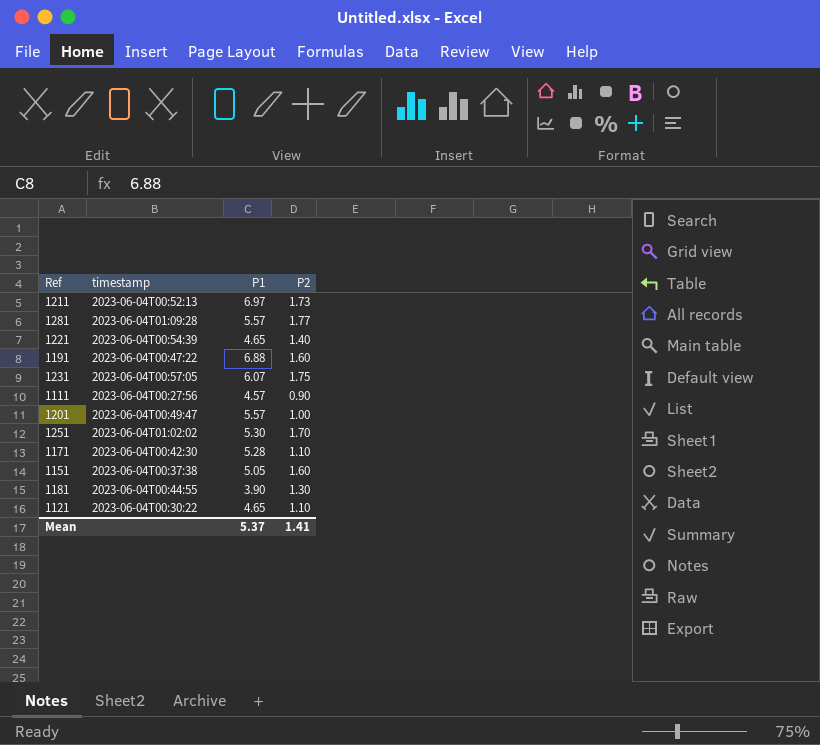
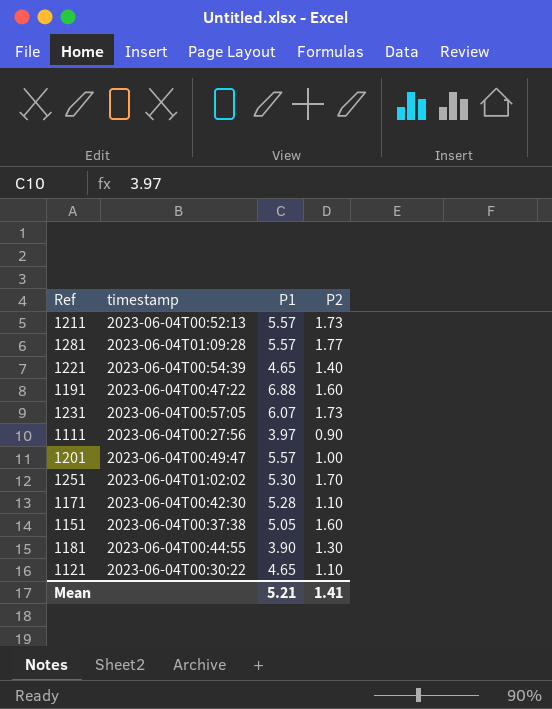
1211 | P1: 6.97 -> 5.57
1231 | P2: 1.75 -> 1.73
1111 | P1: 4.57 -> 3.97
Mean | P1: 5.37 -> 5.21

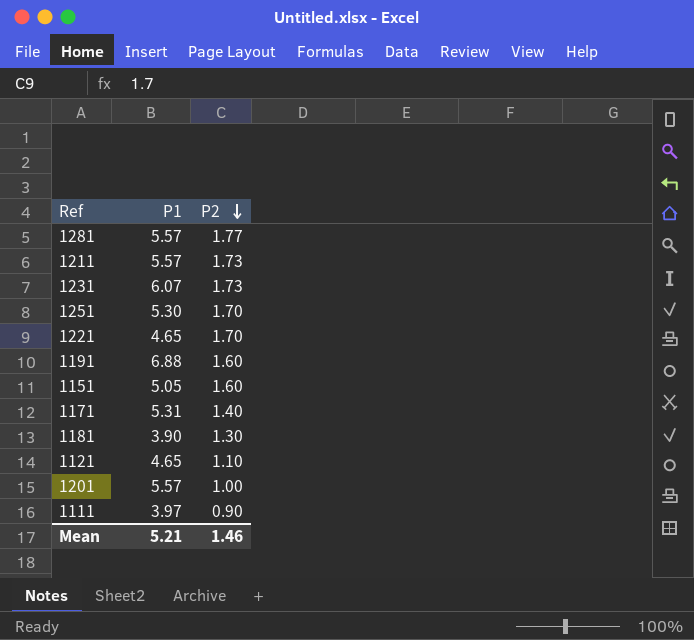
row order: none -> P2 descending
column timestamp | position: 2 -> none
1221 | P2: 1.40 -> 1.70
1171 | P1: 5.28 -> 5.31
1171 | P2: 1.10 -> 1.40
Mean | P2: 1.41 -> 1.46

